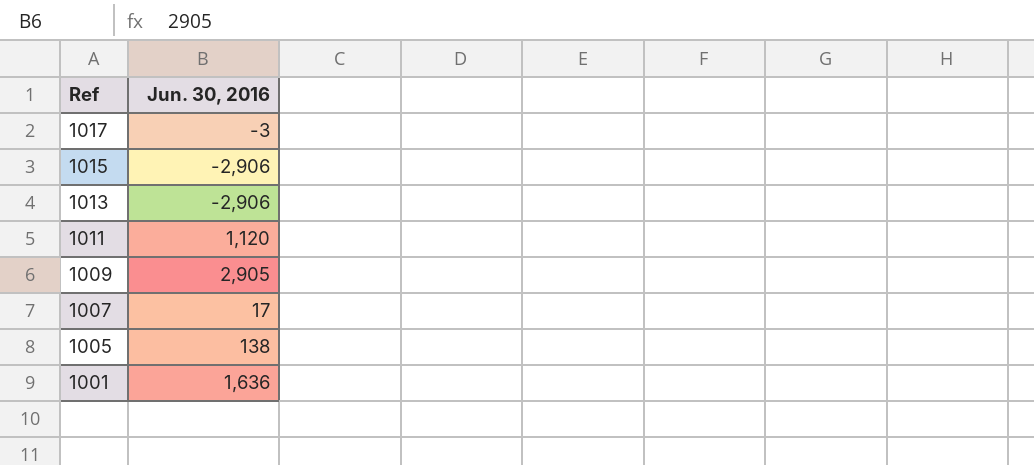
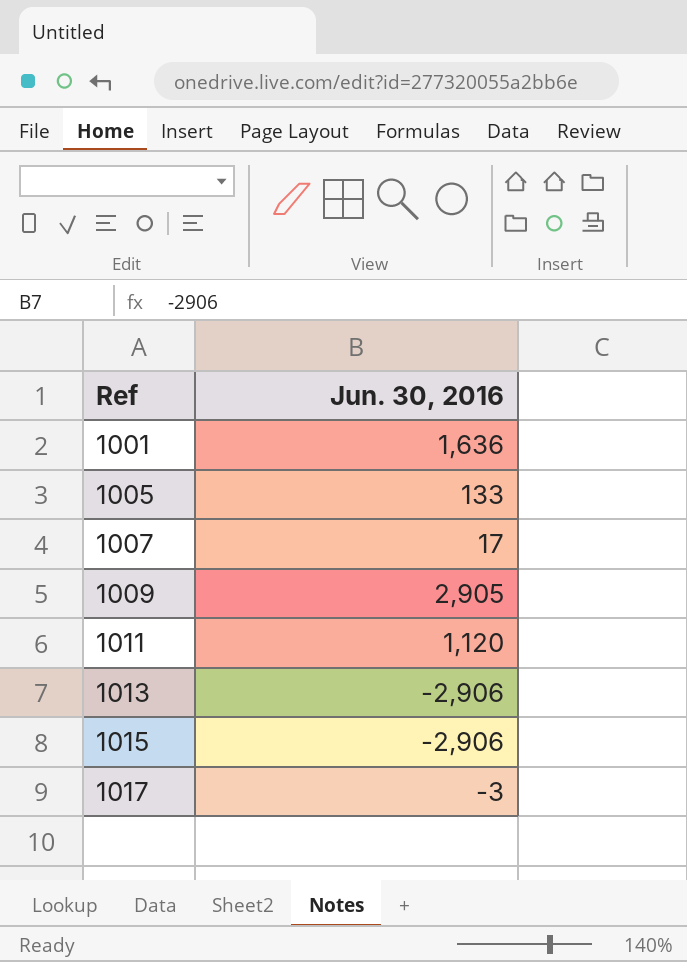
row order: Ref descending -> Ref ascending
1005 | Jun. 30, 2016: 138 -> 133

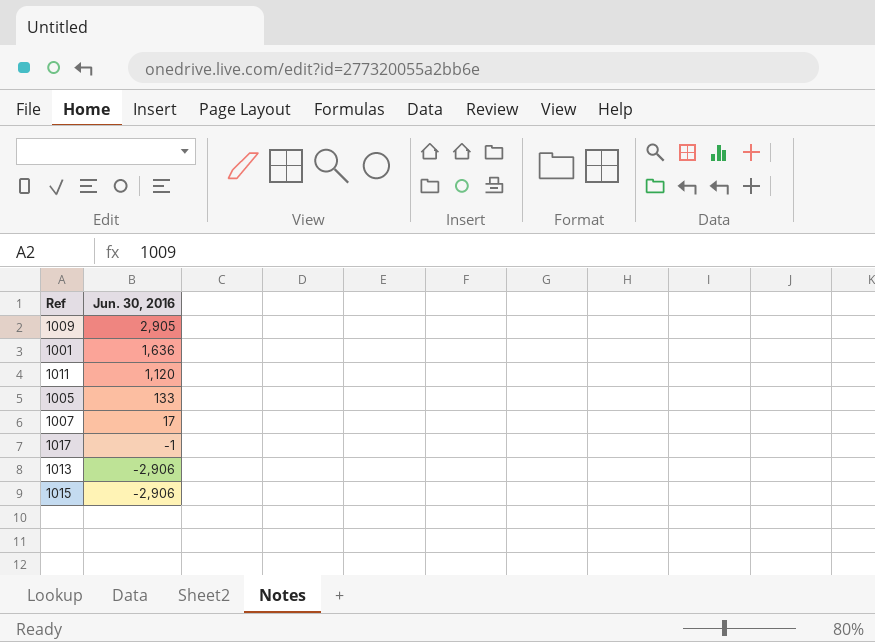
row order: Ref ascending -> Jun. 30, 2016 descending
1017 | Jun. 30, 2016: -3 -> -1

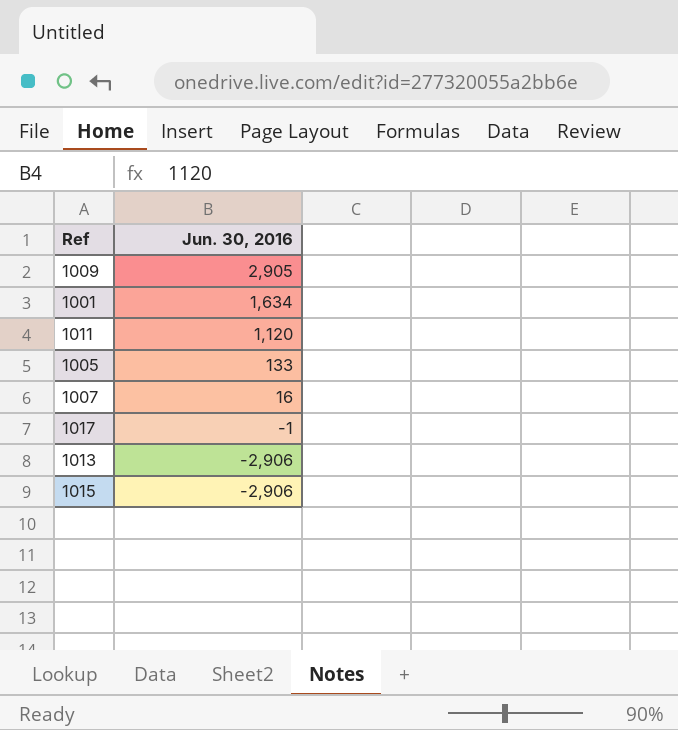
1001 | Jun. 30, 2016: 1,636 -> 1,634
1007 | Jun. 30, 2016: 17 -> 16

